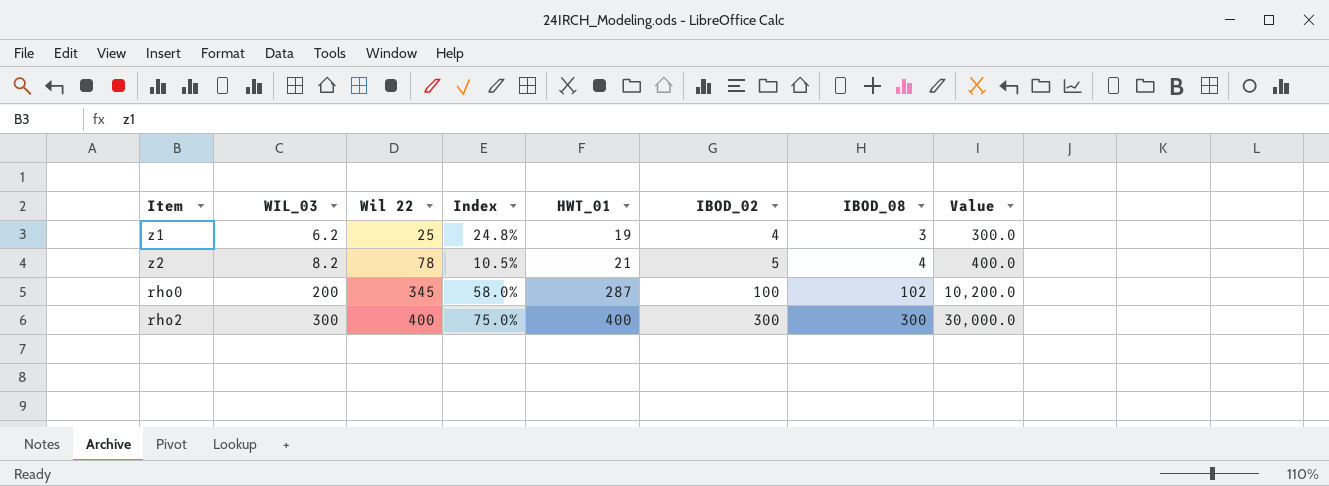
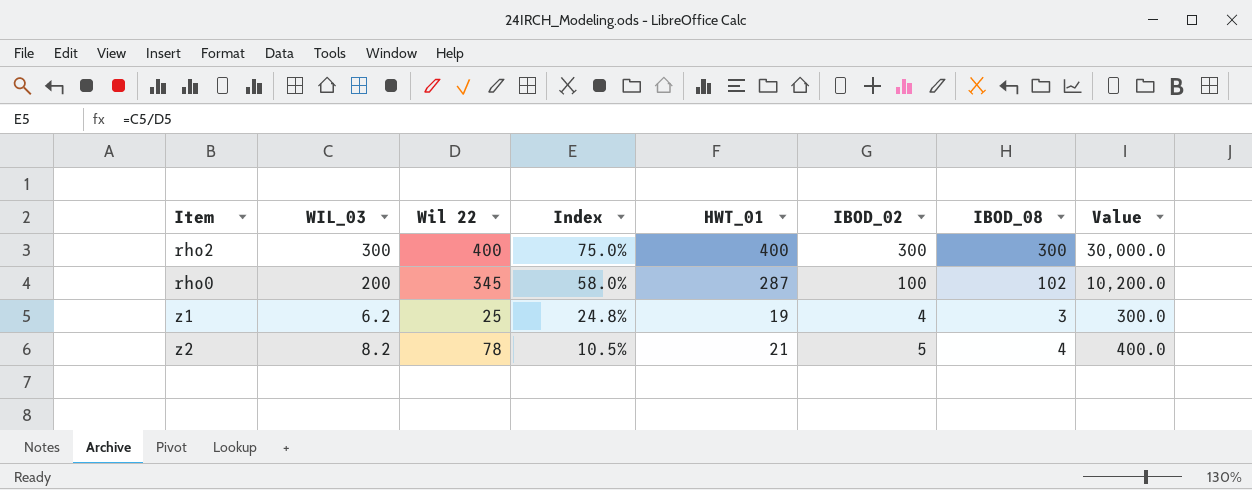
row order: WIL_03 ascending -> Index descending

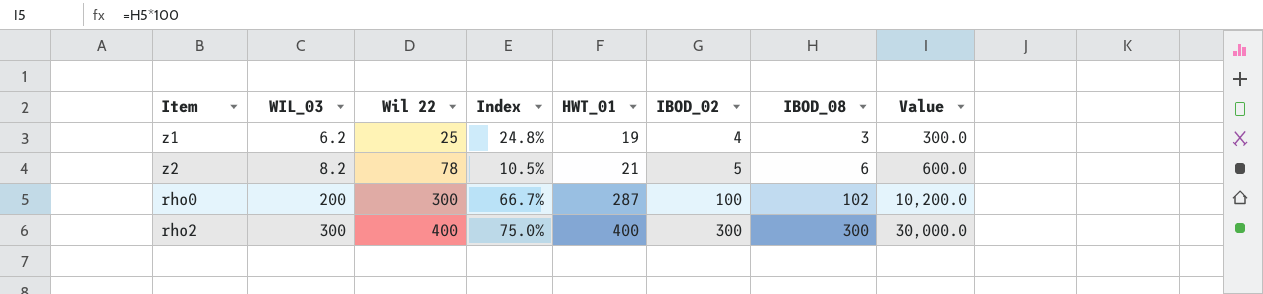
row order: Index descending -> WIL_03 ascending
z2 | IBOD_08: 4 -> 6
z2 | Value: 400.0 -> 600.0
rho0 | Wil 22: 345 -> 300
rho0 | Index: 58.0% -> 66.7%

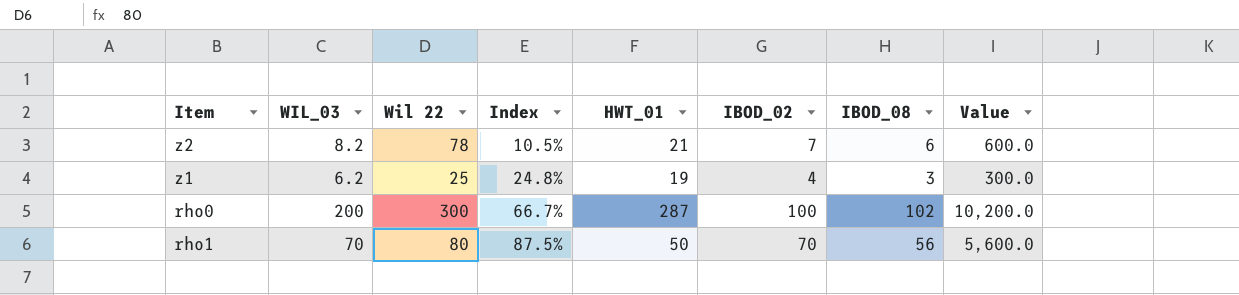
row order: WIL_03 ascending -> Index ascending
row rho2: 300 | 400 | 75.0% | 400 | 300 | 300 | 30,000.0 -> none
z2 | IBOD_02: 5 -> 7
row rho1: none -> 70 | 80 | 87.5% | 50 | 70 | 56 | 5,600.0

